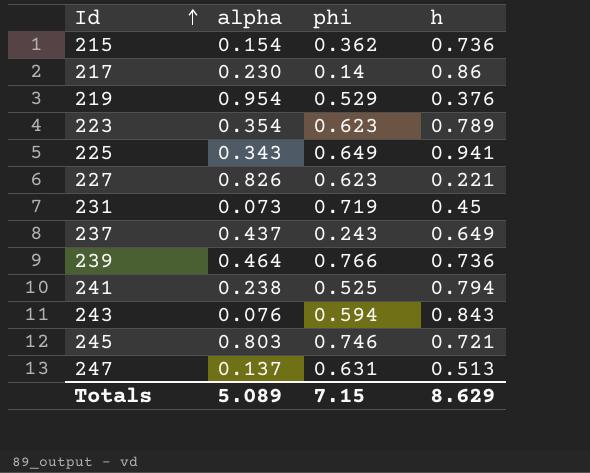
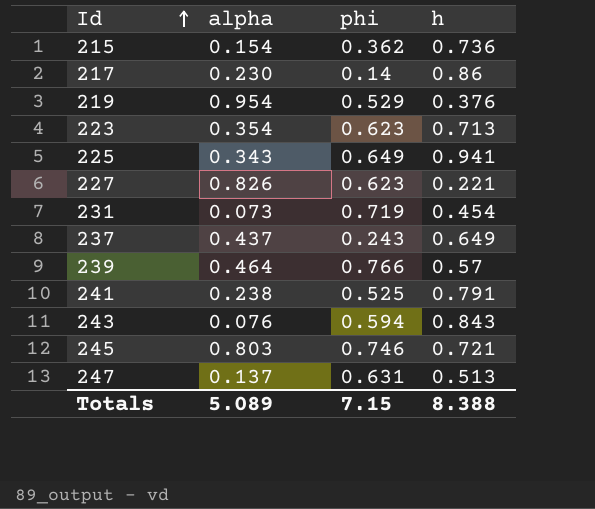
223 | h: 0.789 -> 0.713
231 | h: 0.45 -> 0.454
239 | h: 0.736 -> 0.57
241 | h: 0.794 -> 0.791
Totals | h: 8.629 -> 8.388

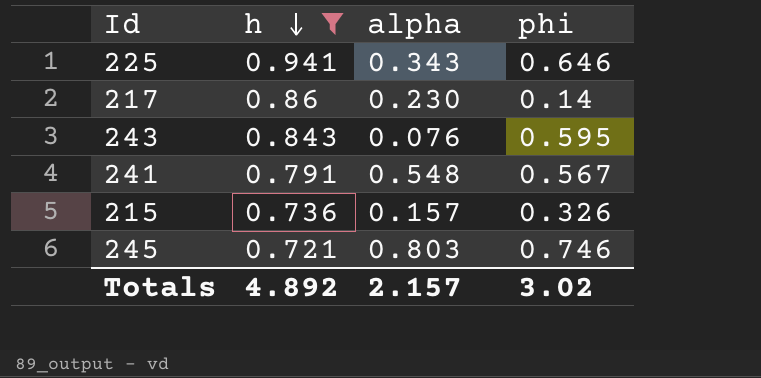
filter: none -> h >= 0.721
row order: Id ascending -> h descending
column h | position: 4 -> 2
225 | phi: 0.649 -> 0.646
243 | phi: 0.594 -> 0.595
241 | alpha: 0.238 -> 0.548
241 | phi: 0.525 -> 0.567
215 | alpha: 0.154 -> 0.157
215 | phi: 0.362 -> 0.326
Totals | h: 8.388 -> 4.892
Totals | alpha: 5.089 -> 2.157
Totals | phi: 7.15 -> 3.02

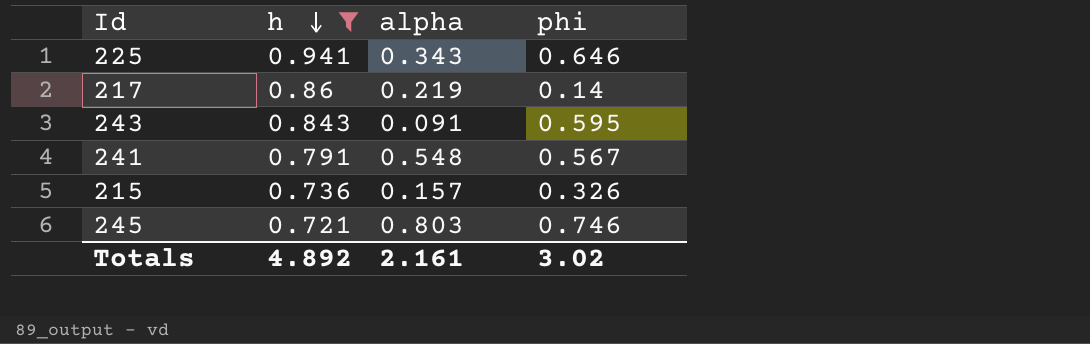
217 | alpha: 0.230 -> 0.219
243 | alpha: 0.076 -> 0.091
Totals | alpha: 2.157 -> 2.161

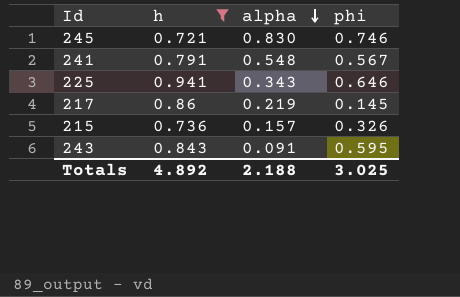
row order: h descending -> alpha descending
245 | alpha: 0.803 -> 0.830
217 | phi: 0.14 -> 0.145
Totals | alpha: 2.161 -> 2.188
Totals | phi: 3.02 -> 3.025

